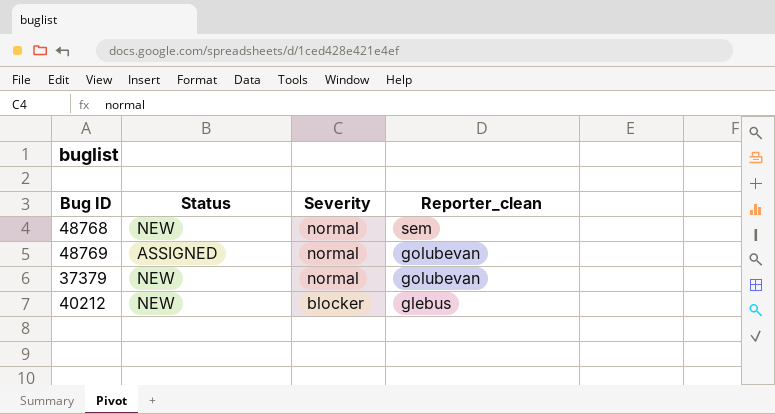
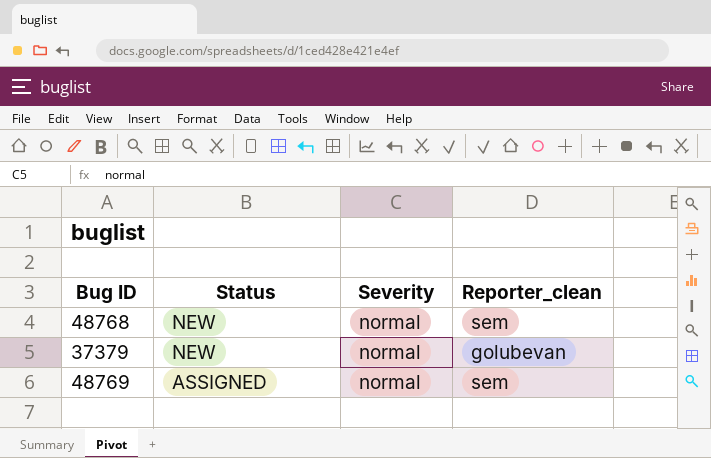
row order: Severity descending -> Status descending
row 40212: NEW | blocker | glebus -> none
48769 | Reporter_clean: golubevan -> sem

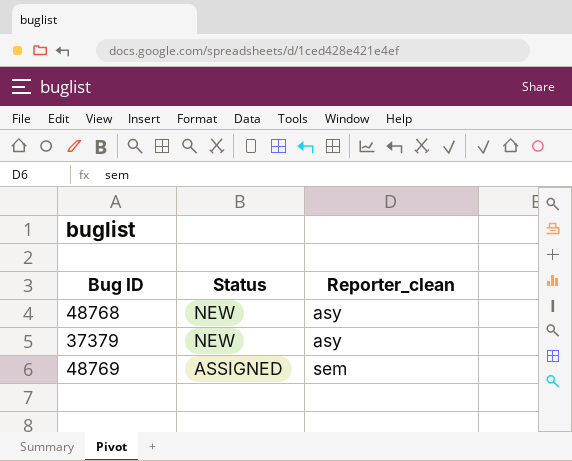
column Severity | position: 3 -> none
48768 | Reporter_clean: sem -> asy
37379 | Reporter_clean: golubevan -> asy

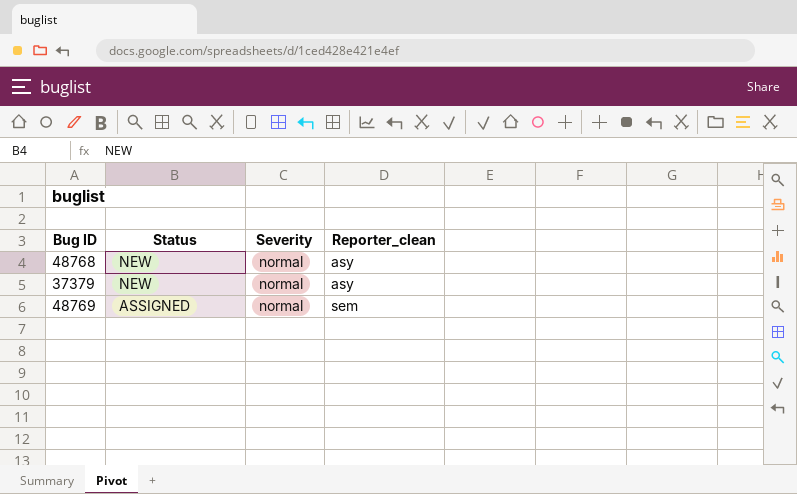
column Severity | position: none -> 3

